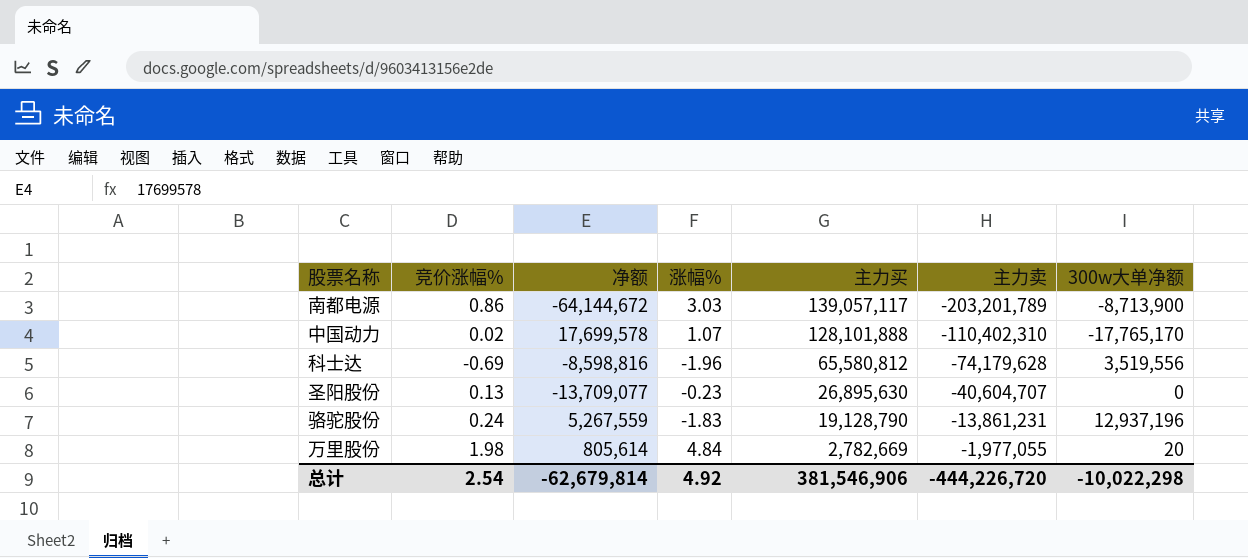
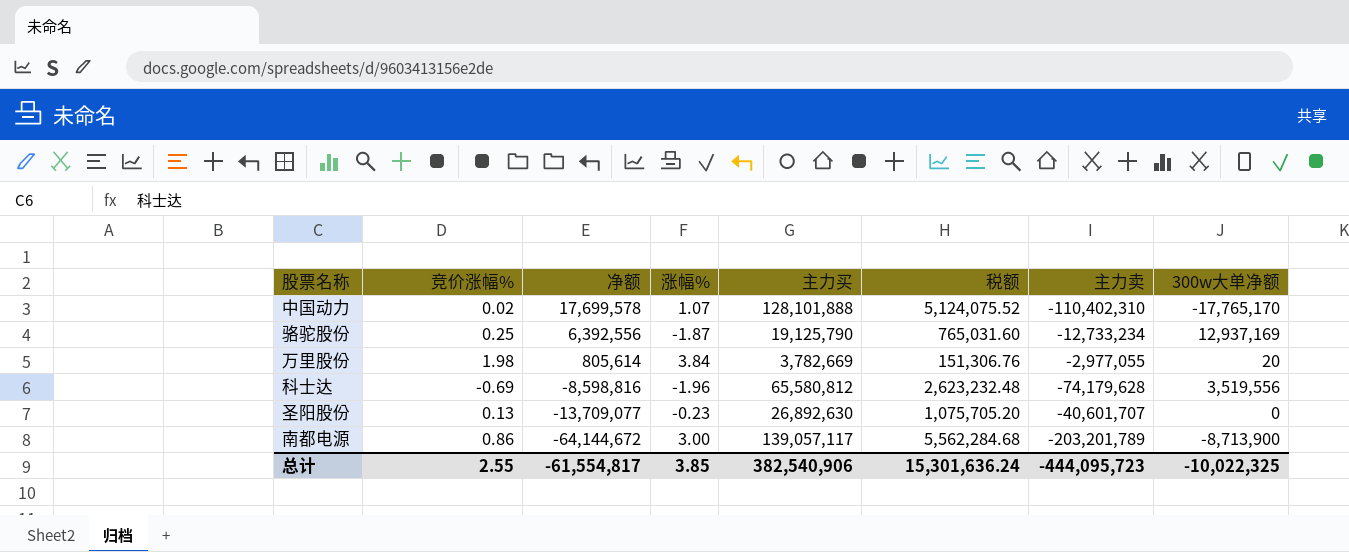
row order: 主力买 descending -> 净额 descending
column 税额 | formula: none -> [主力买] * 0.04
骆驼股份 | 竞价涨幅%: 0.24 -> 0.25
骆驼股份 | 净额: 5,267,559 -> 6,392,556
骆驼股份 | 涨幅%: -1.83 -> -1.87
骆驼股份 | 主力买: 19,128,790 -> 19,125,790
骆驼股份 | 主力卖: -13,861,231 -> -12,733,234
骆驼股份 | 300w大单净额: 12,937,196 -> 12,937,169
万里股份 | 涨幅%: 4.84 -> 3.84
万里股份 | 主力买: 2,782,669 -> 3,782,669
万里股份 | 主力卖: -1,977,055 -> -2,977,055
圣阳股份 | 主力买: 26,895,630 -> 26,892,630
圣阳股份 | 主力卖: -40,604,707 -> -40,601,707
南都电源 | 涨幅%: 3.03 -> 3.00
总计 | 竞价涨幅%: 2.54 -> 2.55
总计 | 净额: -62,679,814 -> -61,554,817
总计 | 涨幅%: 4.92 -> 3.85
总计 | 主力买: 381,546,906 -> 382,540,906
总计 | 主力卖: -444,226,720 -> -444,095,723
总计 | 300w大单净额: -10,022,298 -> -10,022,325

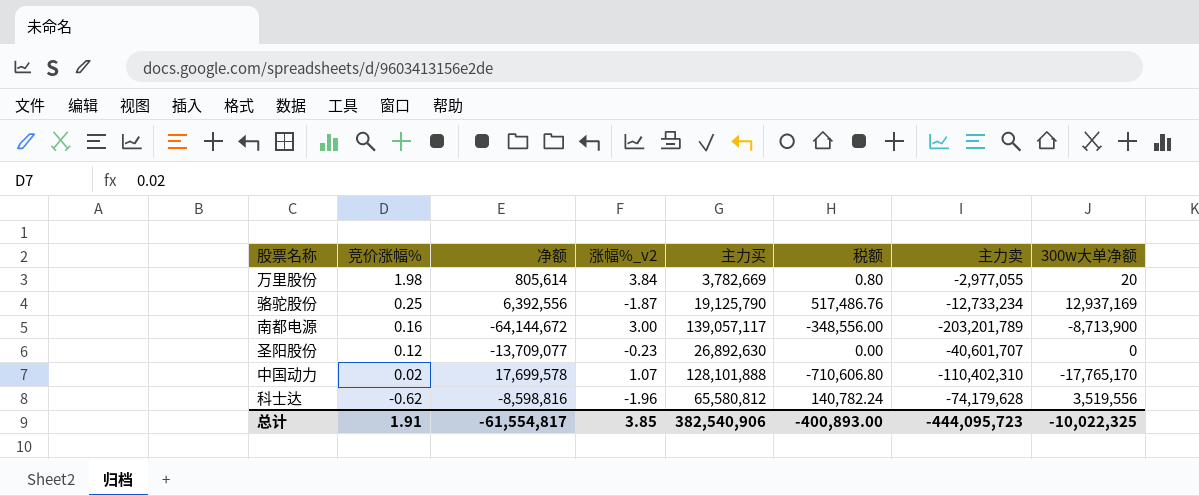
row order: 净额 descending -> 竞价涨幅% descending
column name: 涨幅% -> 涨幅%_v2
column 税额 | formula: [主力买] * 0.04 -> [300w大单净额] * 0.04
南都电源 | 竞价涨幅%: 0.86 -> 0.16
圣阳股份 | 竞价涨幅%: 0.13 -> 0.12
科士达 | 竞价涨幅%: -0.69 -> -0.62
总计 | 竞价涨幅%: 2.55 -> 1.91
总计 | 税额: 15,301,636.24 -> -400,893.00

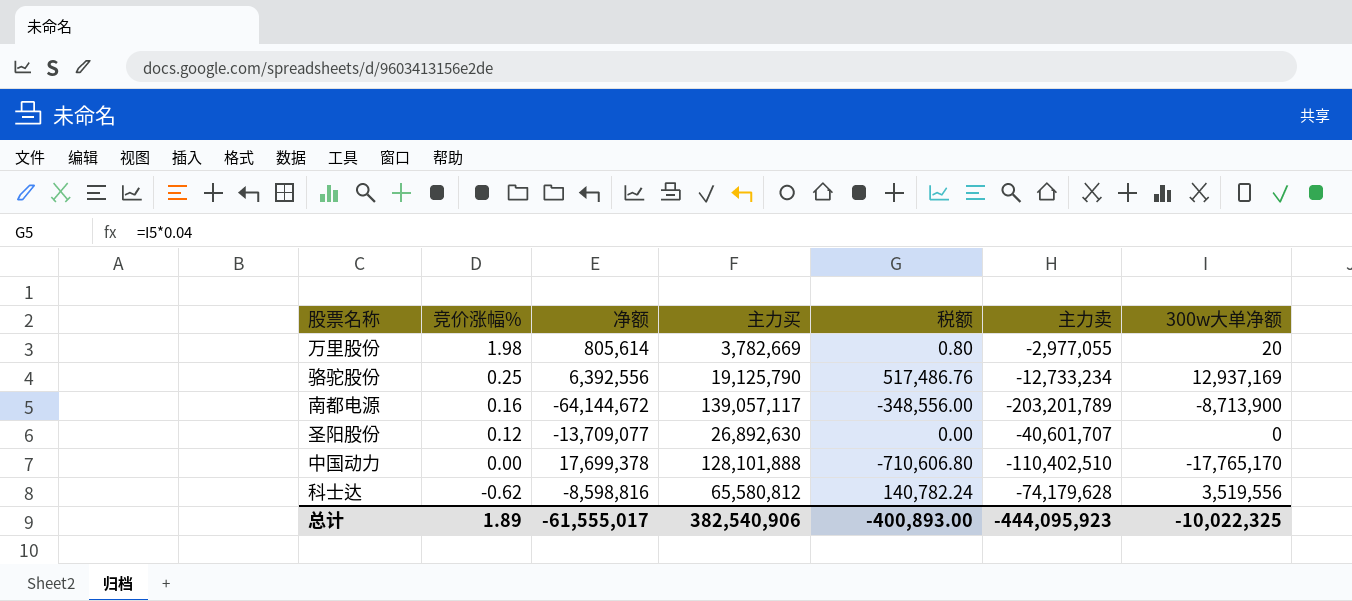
column 涨幅%_v2 | position: 4 -> none
中国动力 | 竞价涨幅%: 0.02 -> 0.00
中国动力 | 净额: 17,699,578 -> 17,699,378
中国动力 | 主力卖: -110,402,310 -> -110,402,510
总计 | 竞价涨幅%: 1.91 -> 1.89
总计 | 净额: -61,554,817 -> -61,555,017
总计 | 主力卖: -444,095,723 -> -444,095,923

